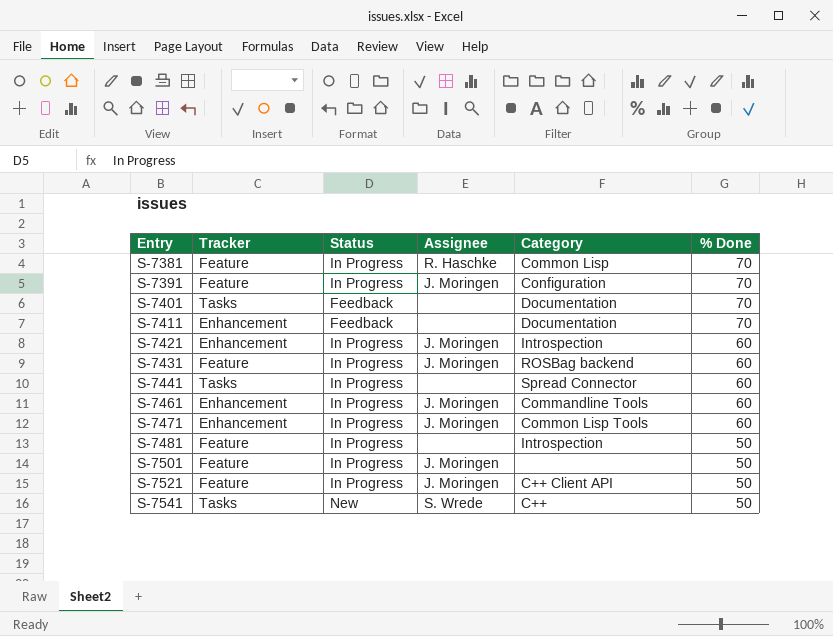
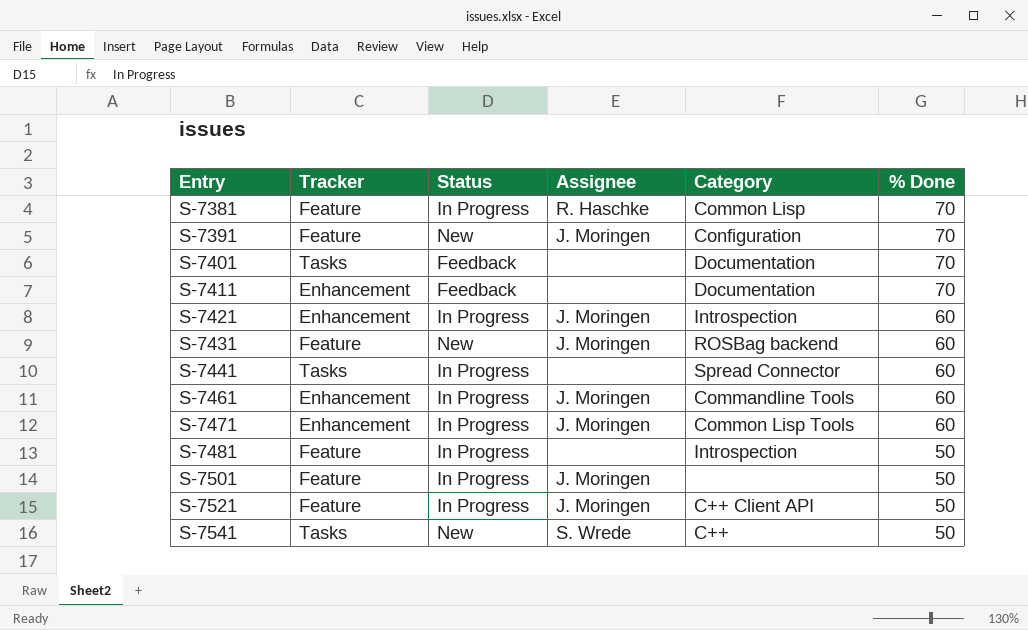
S-7391 | Status: In Progress -> New
S-7431 | Status: In Progress -> New

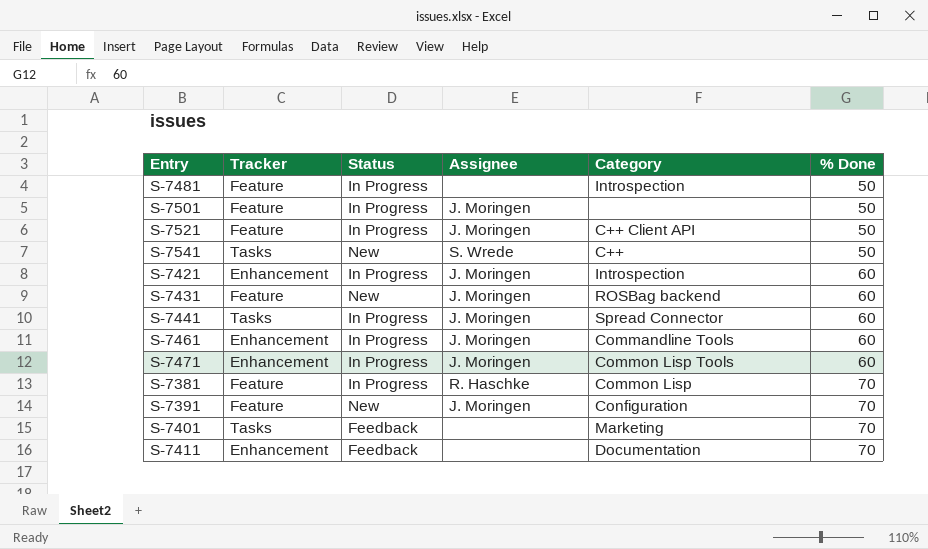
row order: Entry ascending -> % Done ascending
S-7441 | Assignee: none -> J. Moringen
S-7401 | Category: Documentation -> Marketing

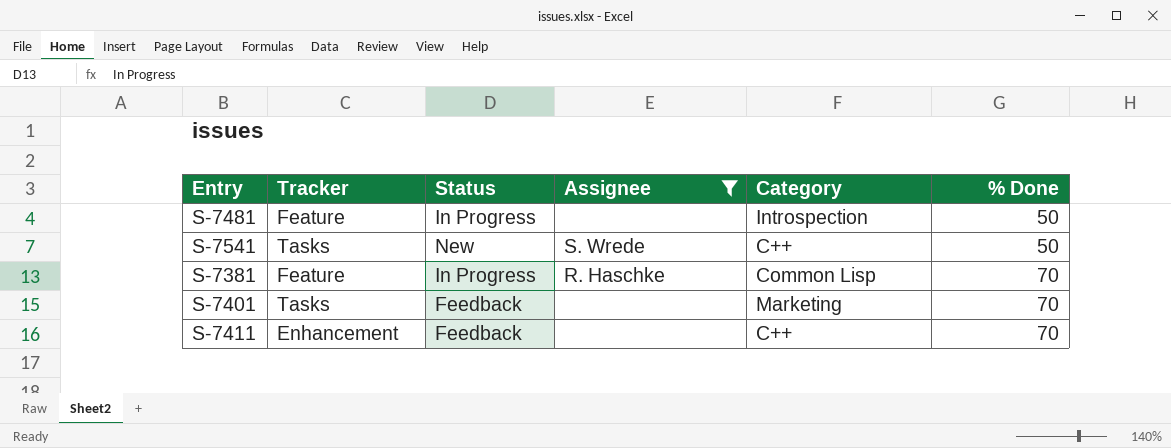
filter: none -> Assignee != J. Moringen
S-7411 | Category: Documentation -> C++

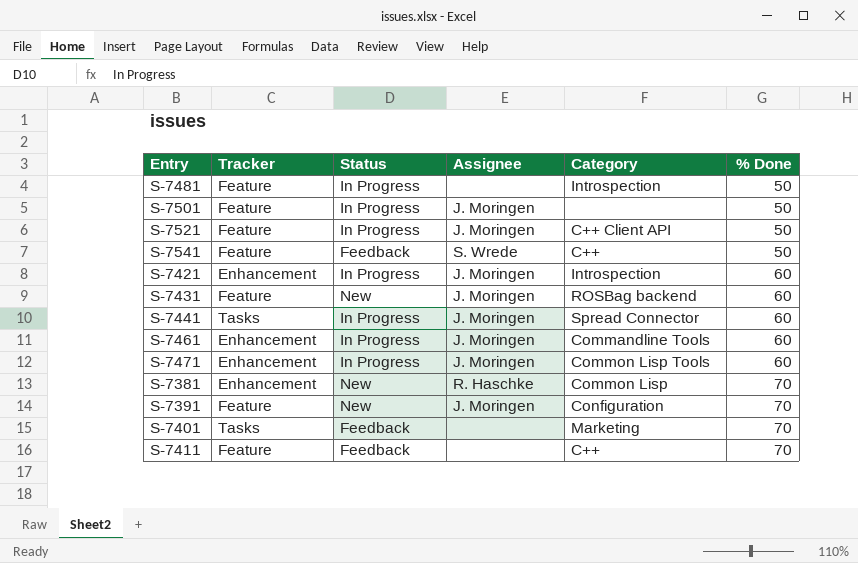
filter: Assignee != J. Moringen -> none
S-7541 | Tracker: Tasks -> Feature
S-7541 | Status: New -> Feedback
S-7381 | Tracker: Feature -> Enhancement
S-7381 | Status: In Progress -> New
S-7411 | Tracker: Enhancement -> Feature

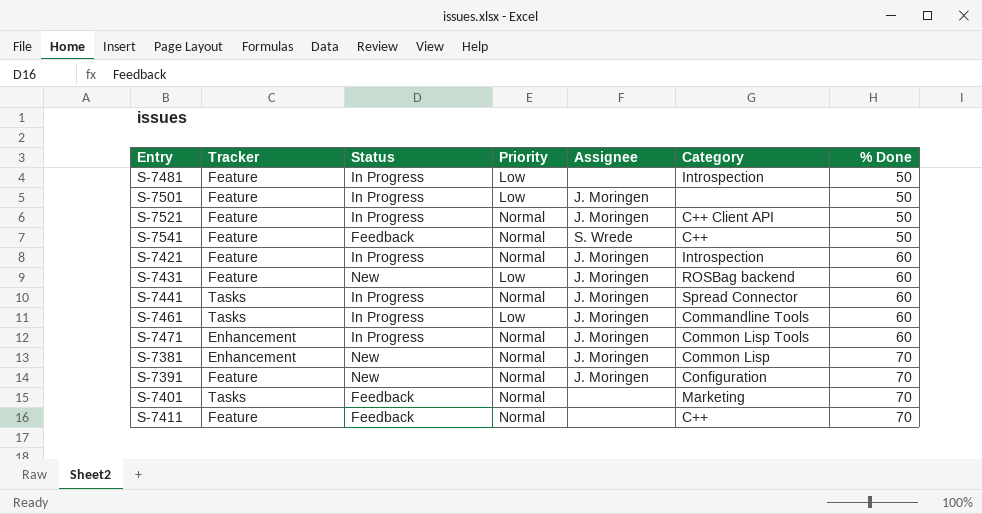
column Priority | position: none -> 4
S-7421 | Tracker: Enhancement -> Feature
S-7461 | Tracker: Enhancement -> Tasks
S-7381 | Assignee: R. Haschke -> J. Moringen

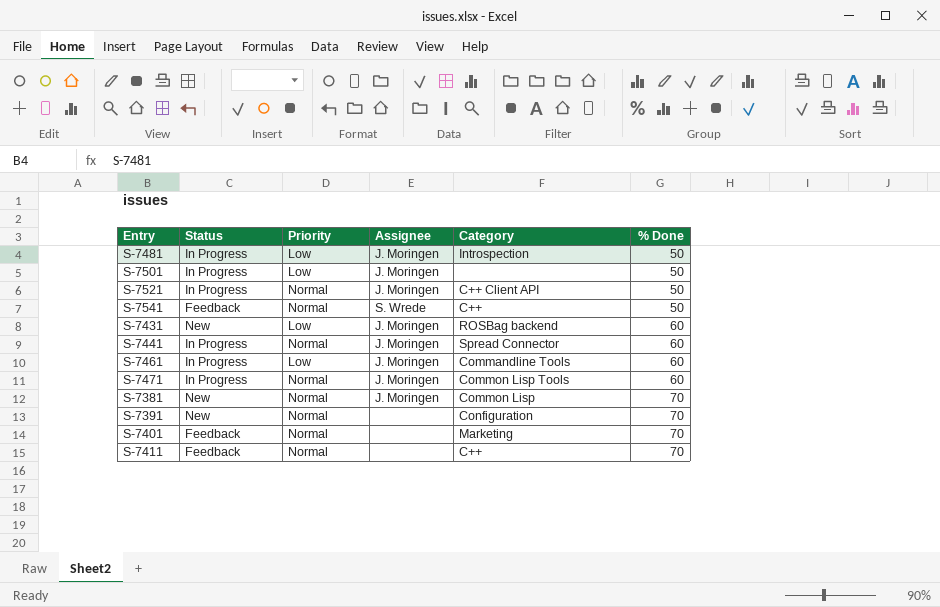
column Tracker | position: 2 -> none
row S-7421: Feature | In Progress | Normal | J. Moringen | Introspection | 60 -> none
S-7481 | Assignee: none -> J. Moringen
S-7391 | Assignee: J. Moringen -> none

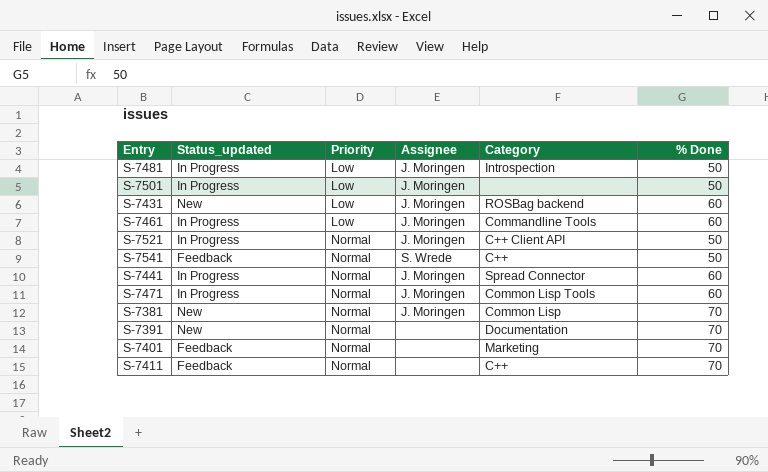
row order: % Done ascending -> Priority ascending
column name: Status -> Status_updated
S-7391 | Category: Configuration -> Documentation

